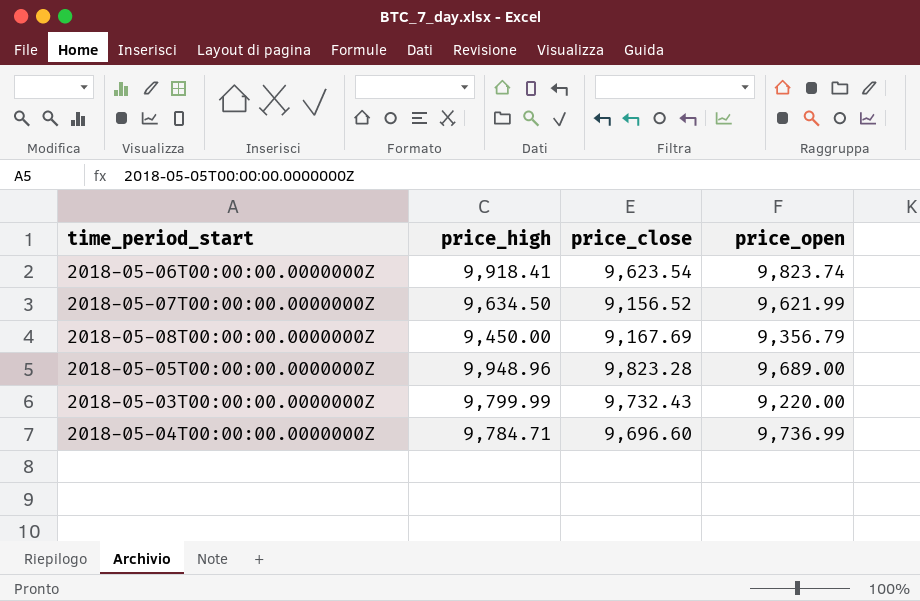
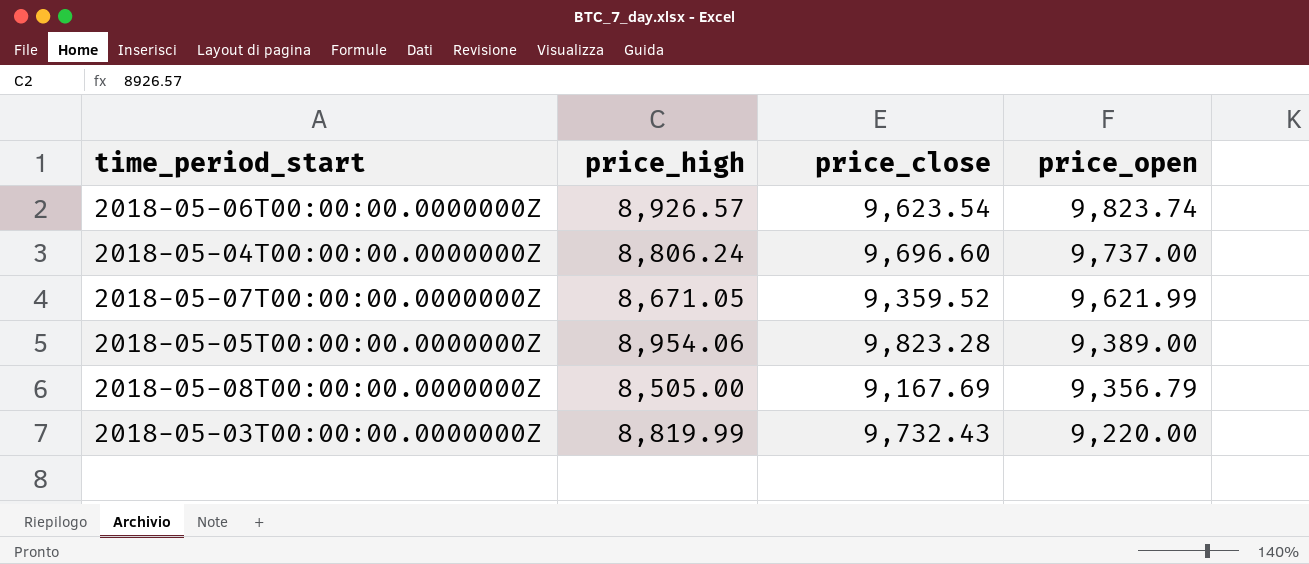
row order: none -> price_open descending
2018-05-06T00:00:00.0000000Z | price_high: 9,918.41 -> 8,926.57
2018-05-04T00:00:00.0000000Z | price_high: 9,784.71 -> 8,806.24
2018-05-04T00:00:00.0000000Z | price_open: 9,736.99 -> 9,737.00
2018-05-07T00:00:00.0000000Z | price_high: 9,634.50 -> 8,671.05
2018-05-07T00:00:00.0000000Z | price_close: 9,156.52 -> 9,359.52
2018-05-05T00:00:00.0000000Z | price_high: 9,948.96 -> 8,954.06
2018-05-05T00:00:00.0000000Z | price_open: 9,689.00 -> 9,389.00
2018-05-08T00:00:00.0000000Z | price_high: 9,450.00 -> 8,505.00
2018-05-03T00:00:00.0000000Z | price_high: 9,799.99 -> 8,819.99

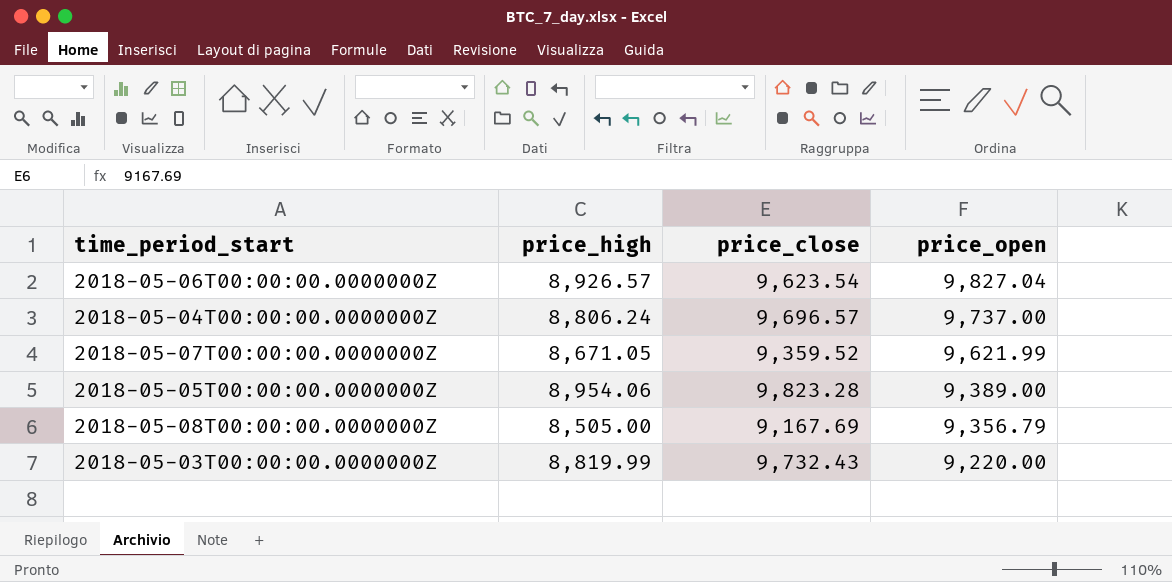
2018-05-06T00:00:00.0000000Z | price_open: 9,823.74 -> 9,827.04
2018-05-04T00:00:00.0000000Z | price_close: 9,696.60 -> 9,696.57

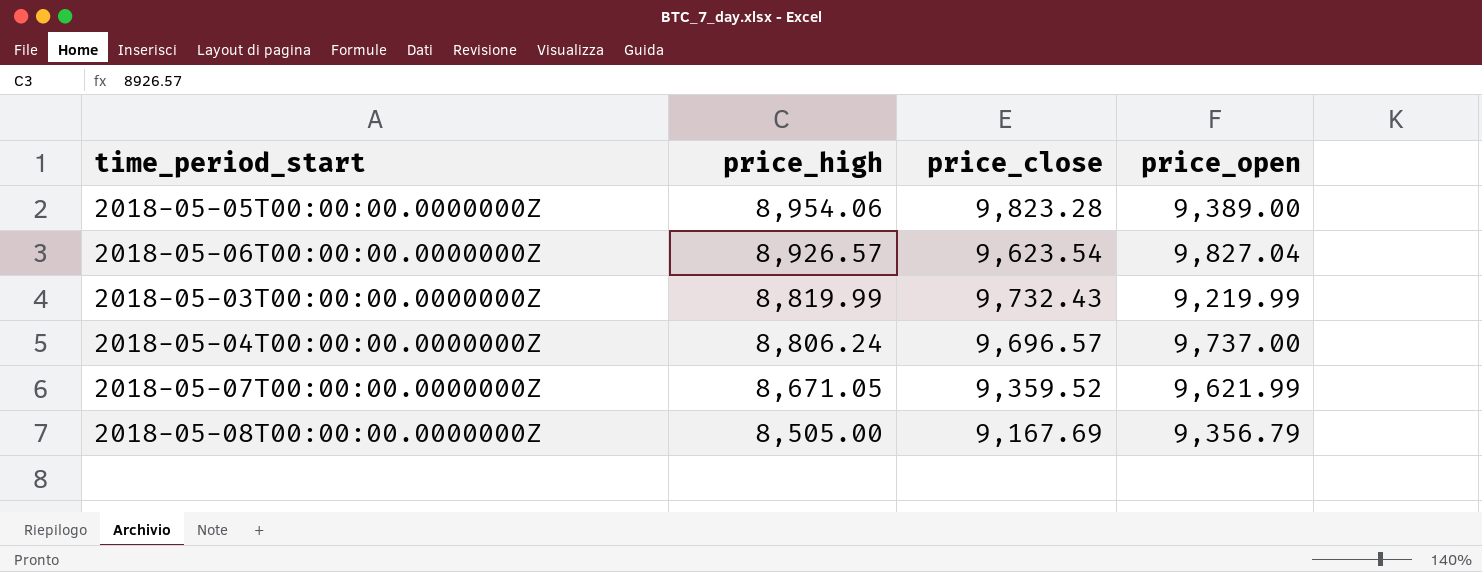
row order: price_open descending -> price_high descending
2018-05-03T00:00:00.0000000Z | price_open: 9,220.00 -> 9,219.99

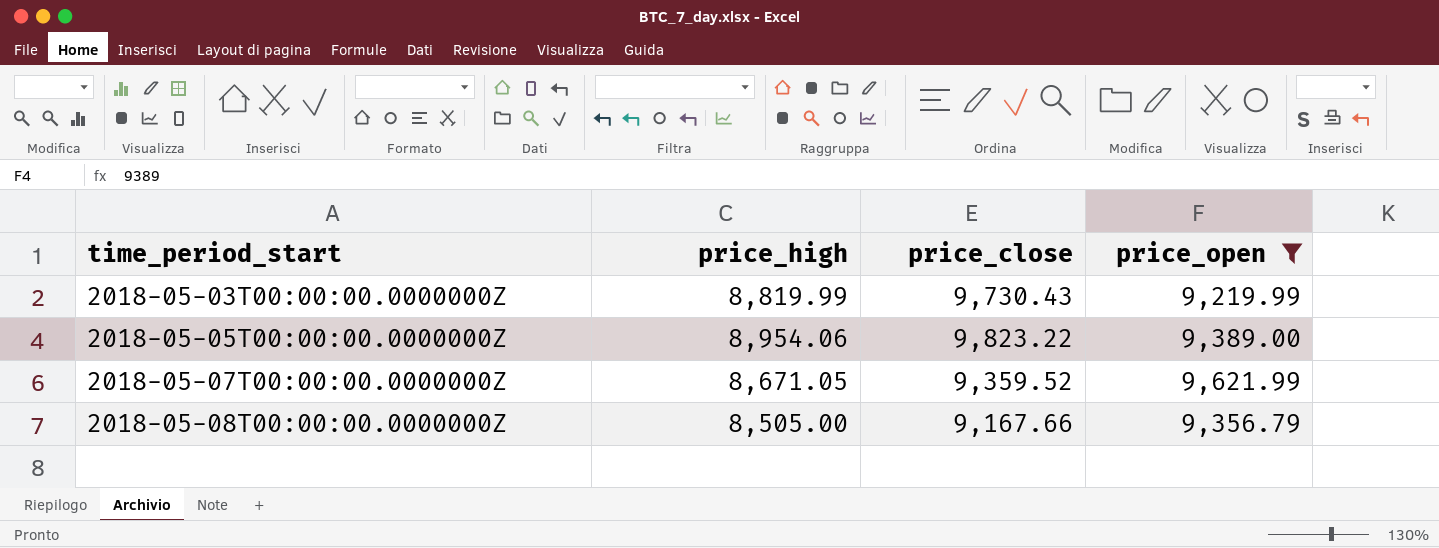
filter: none -> price_open <= 9,621.99
row order: price_high descending -> time_period_start ascending
2018-05-03T00:00:00.0000000Z | price_close: 9,732.43 -> 9,730.43
2018-05-05T00:00:00.0000000Z | price_close: 9,823.28 -> 9,823.22
2018-05-08T00:00:00.0000000Z | price_close: 9,167.69 -> 9,167.66

